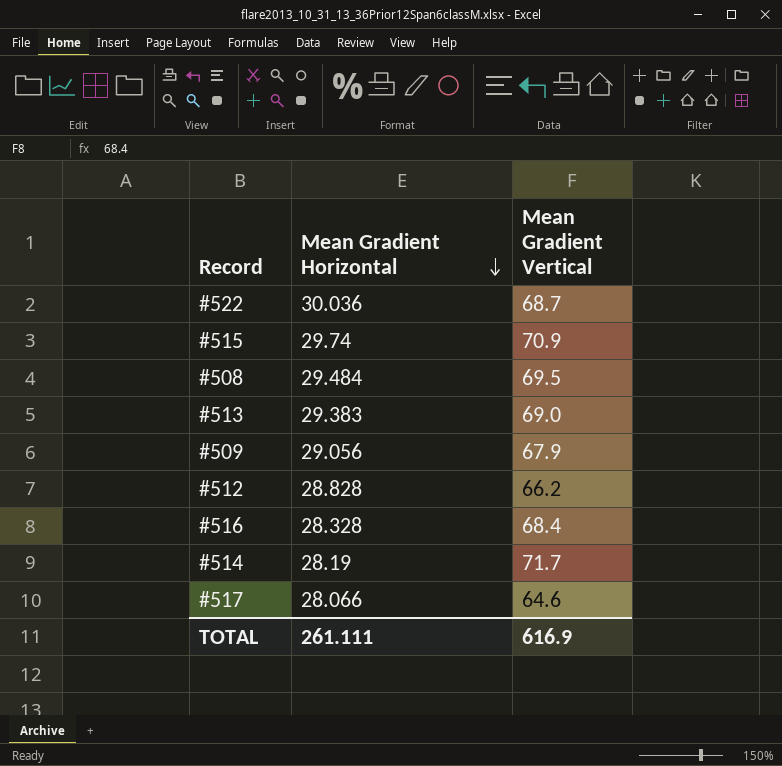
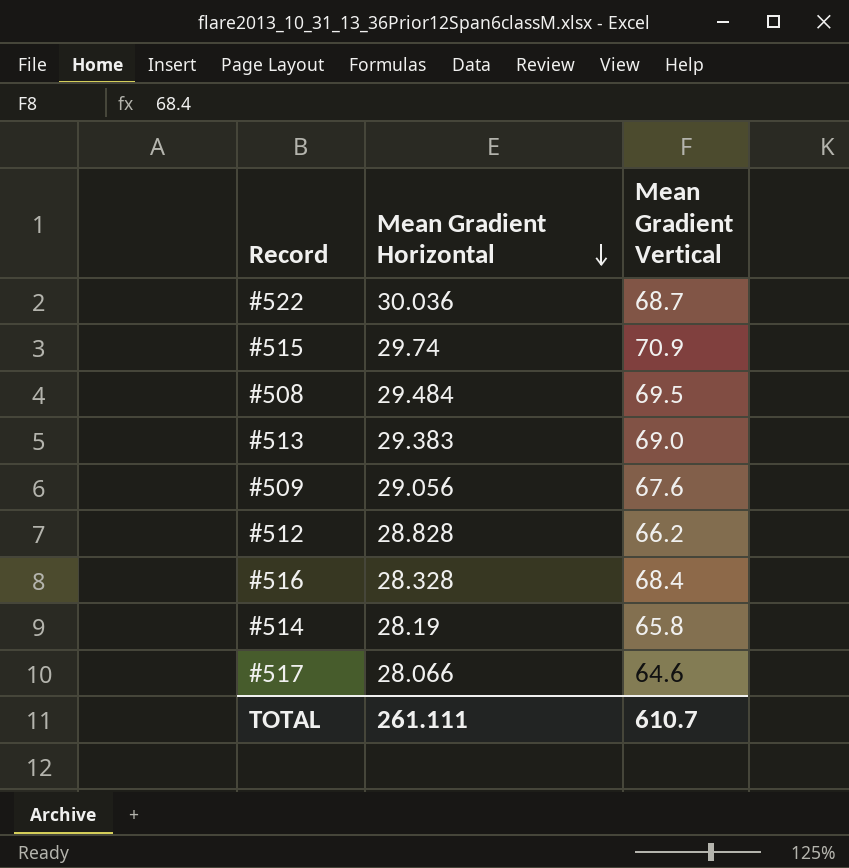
#509 | Mean Gradient Vertical: 67.9 -> 67.6
#514 | Mean Gradient Vertical: 71.7 -> 65.8
TOTAL | Mean Gradient Vertical: 616.9 -> 610.7

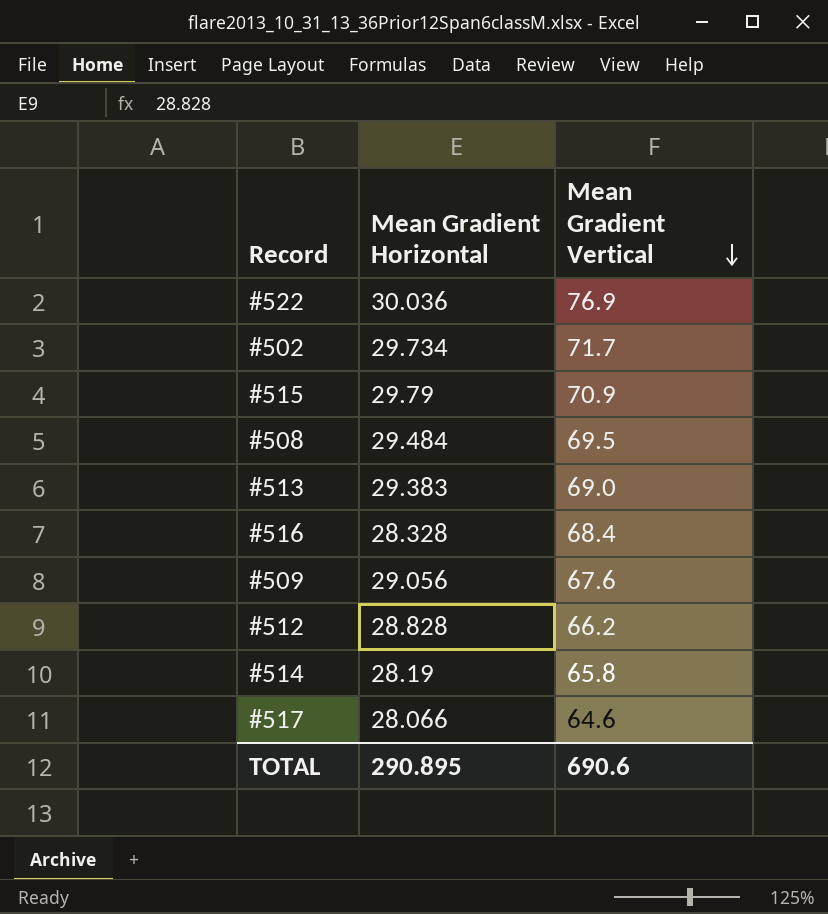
row order: Mean Gradient Horizontal descending -> Mean Gradient Vertical descending
#522 | Mean Gradient Vertical: 68.7 -> 76.9
row #502: none -> 29.734 | 71.7
#515 | Mean Gradient Horizontal: 29.74 -> 29.79
TOTAL | Mean Gradient Horizontal: 261.111 -> 290.895
TOTAL | Mean Gradient Vertical: 610.7 -> 690.6

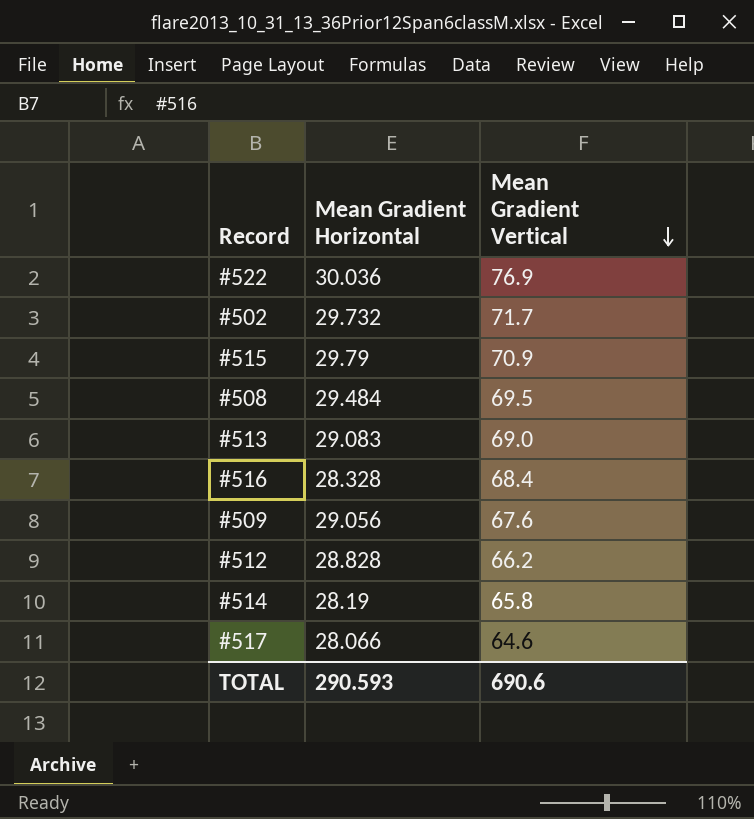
#502 | Mean Gradient Horizontal: 29.734 -> 29.732
#513 | Mean Gradient Horizontal: 29.383 -> 29.083
TOTAL | Mean Gradient Horizontal: 290.895 -> 290.593

